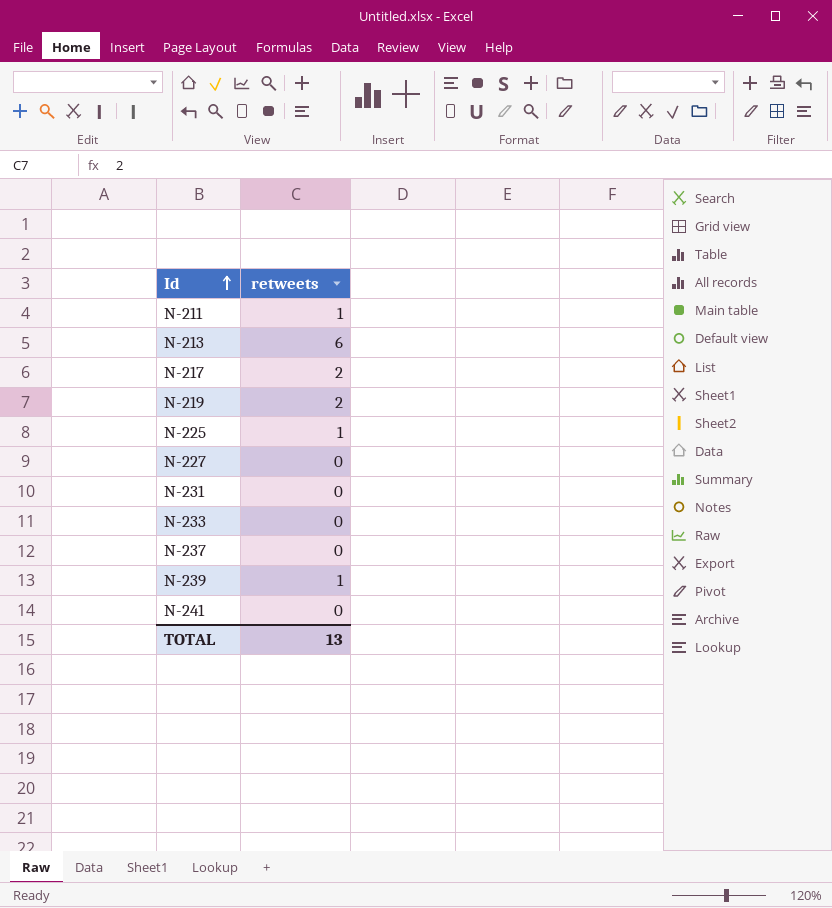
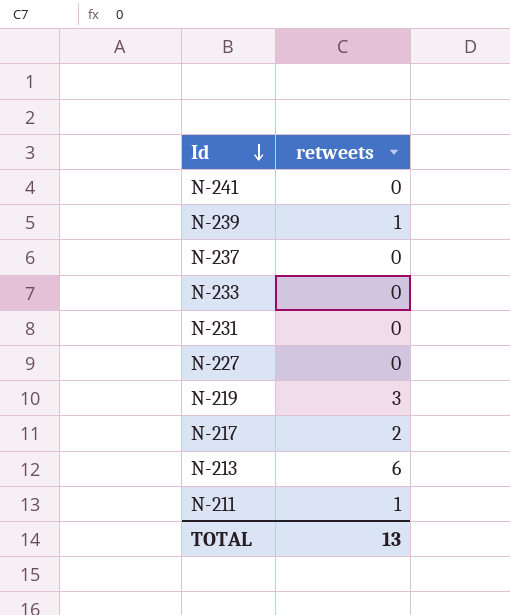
row order: Id ascending -> Id descending
row N-225: 1 -> none
N-219 | retweets: 2 -> 3

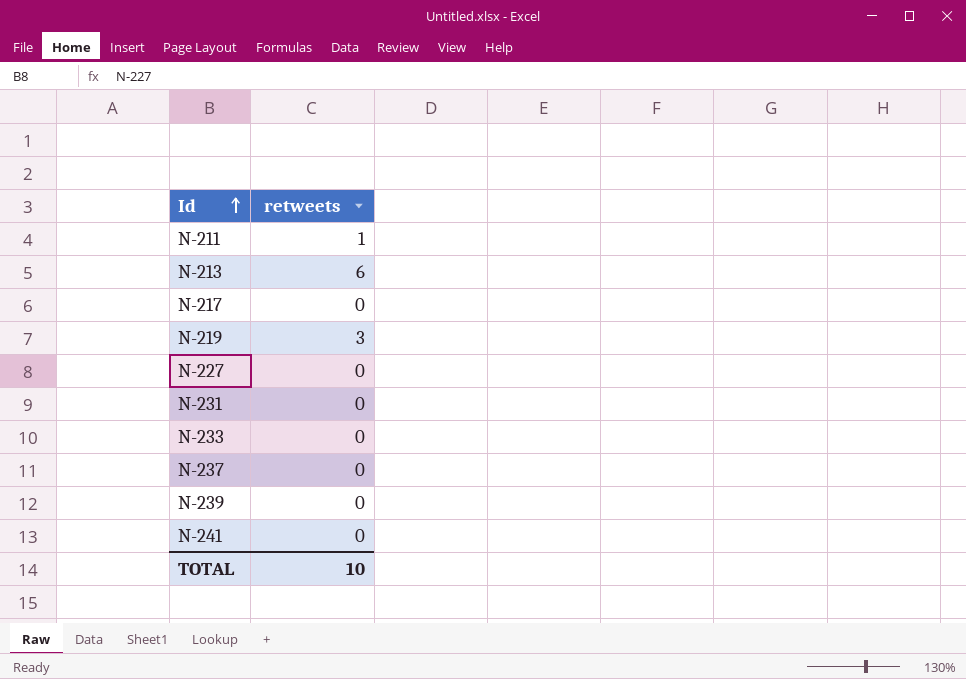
row order: Id descending -> Id ascending
N-217 | retweets: 2 -> 0
N-239 | retweets: 1 -> 0
TOTAL | retweets: 13 -> 10

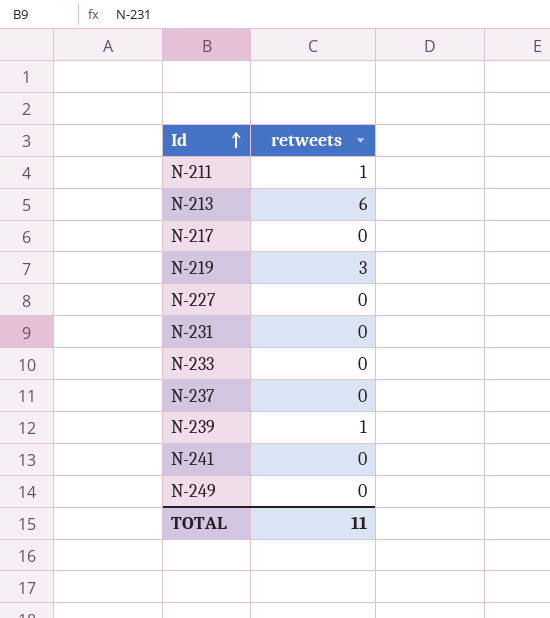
N-239 | retweets: 0 -> 1
row N-249: none -> 0
TOTAL | retweets: 10 -> 11

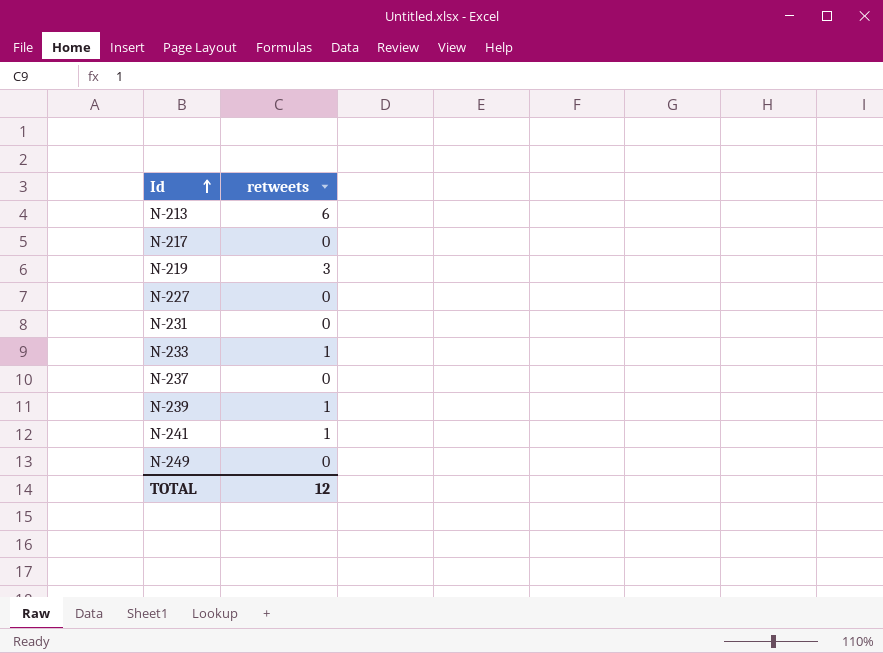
row N-211: 1 -> none
N-233 | retweets: 0 -> 1
N-241 | retweets: 0 -> 1
TOTAL | retweets: 11 -> 12

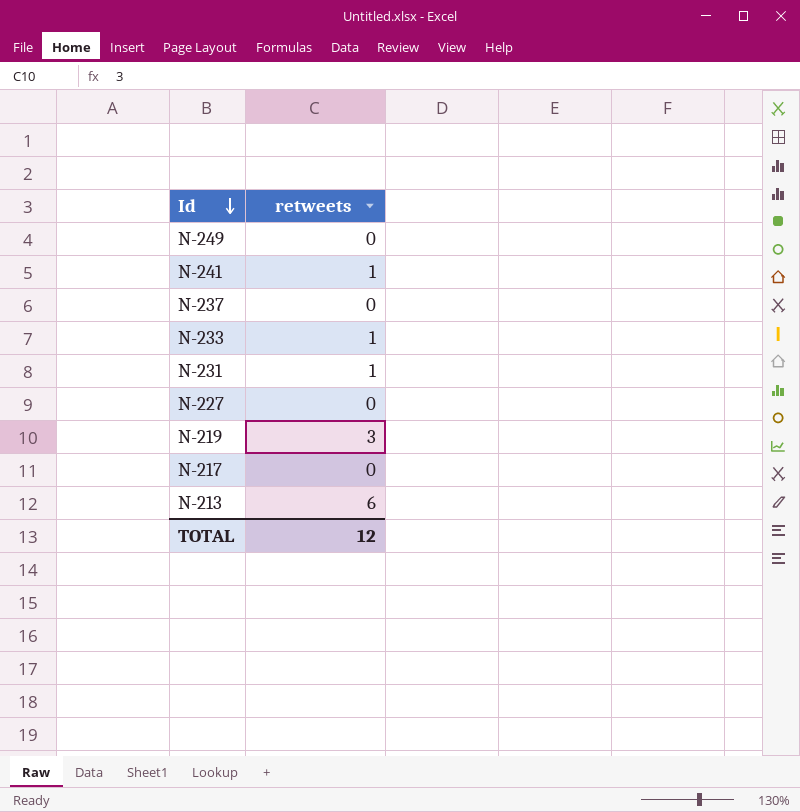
row order: Id ascending -> Id descending
row N-239: 1 -> none
N-231 | retweets: 0 -> 1

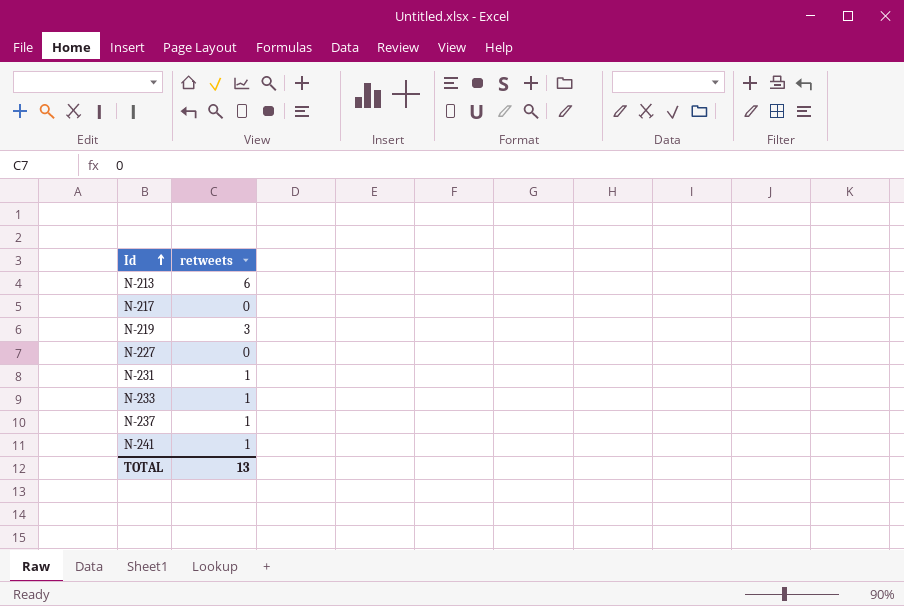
row order: Id descending -> Id ascending
row N-249: 0 -> none
N-237 | retweets: 0 -> 1
TOTAL | retweets: 12 -> 13

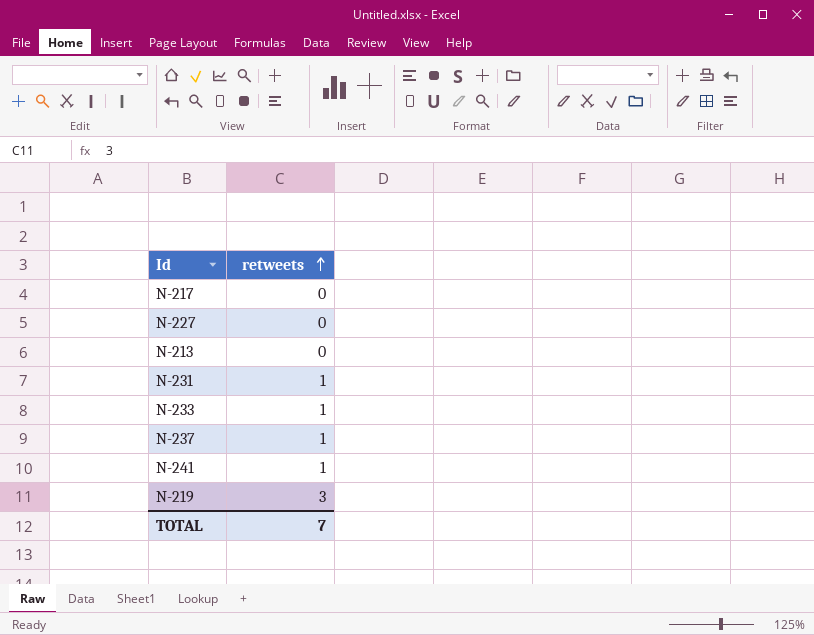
row order: Id ascending -> retweets ascending
N-213 | retweets: 6 -> 0
TOTAL | retweets: 13 -> 7

